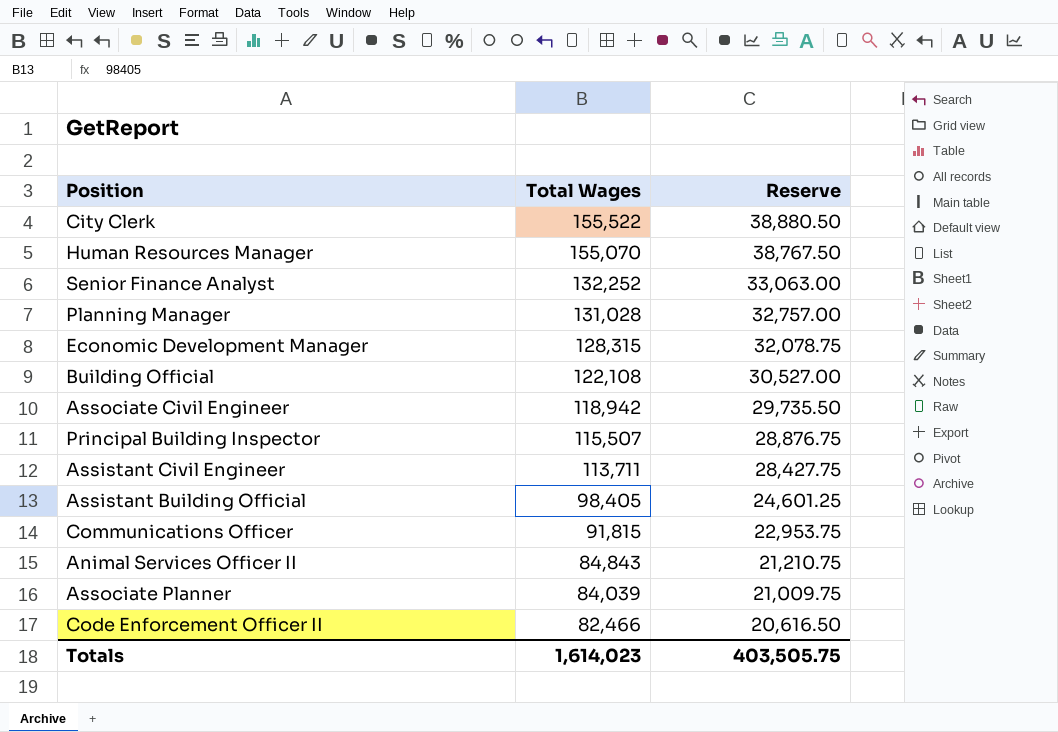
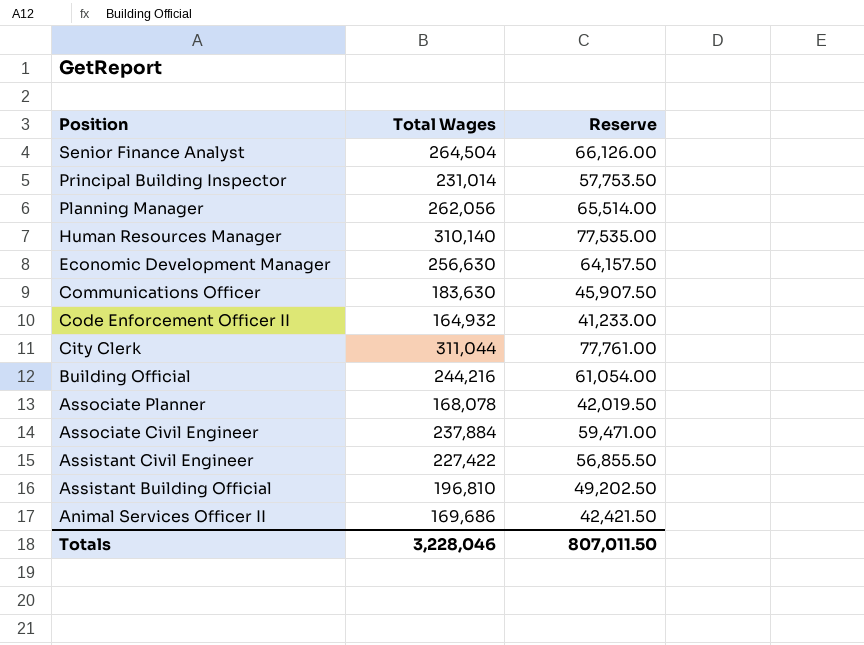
row order: Total Wages descending -> Position descending
Senior Finance Analyst | Total Wages: 132,252 -> 264,504
Senior Finance Analyst | Reserve: 33,063.00 -> 66,126.00
Principal Building Inspector | Total Wages: 115,507 -> 231,014
Principal Building Inspector | Reserve: 28,876.75 -> 57,753.50
Planning Manager | Total Wages: 131,028 -> 262,056
Planning Manager | Reserve: 32,757.00 -> 65,514.00
Human Resources Manager | Total Wages: 155,070 -> 310,140
Human Resources Manager | Reserve: 38,767.50 -> 77,535.00
Economic Development Manager | Total Wages: 128,315 -> 256,630
Economic Development Manager | Reserve: 32,078.75 -> 64,157.50
Communications Officer | Total Wages: 91,815 -> 183,630
Communications Officer | Reserve: 22,953.75 -> 45,907.50
Code Enforcement Officer II | Total Wages: 82,466 -> 164,932
Code Enforcement Officer II | Reserve: 20,616.50 -> 41,233.00
City Clerk | Total Wages: 155,522 -> 311,044
City Clerk | Reserve: 38,880.50 -> 77,761.00
Building Official | Total Wages: 122,108 -> 244,216
Building Official | Reserve: 30,527.00 -> 61,054.00
Associate Planner | Total Wages: 84,039 -> 168,078
Associate Planner | Reserve: 21,009.75 -> 42,019.50
Associate Civil Engineer | Total Wages: 118,942 -> 237,884
Associate Civil Engineer | Reserve: 29,735.50 -> 59,471.00
Assistant Civil Engineer | Total Wages: 113,711 -> 227,422
Assistant Civil Engineer | Reserve: 28,427.75 -> 56,855.50
Assistant Building Official | Total Wages: 98,405 -> 196,810
Assistant Building Official | Reserve: 24,601.25 -> 49,202.50
Animal Services Officer II | Total Wages: 84,843 -> 169,686
Animal Services Officer II | Reserve: 21,210.75 -> 42,421.50
Totals | Total Wages: 1,614,023 -> 3,228,046
Totals | Reserve: 403,505.75 -> 807,011.50

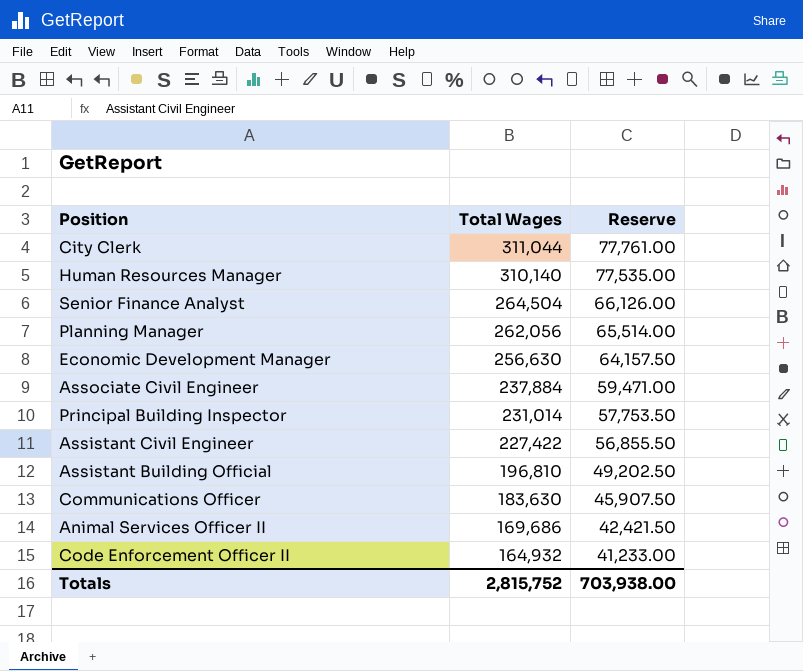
row order: Position descending -> Total Wages descending
row Building Official: 244,216 | 61,054.00 -> none
row Associate Planner: 168,078 | 42,019.50 -> none
Totals | Total Wages: 3,228,046 -> 2,815,752
Totals | Reserve: 807,011.50 -> 703,938.00

